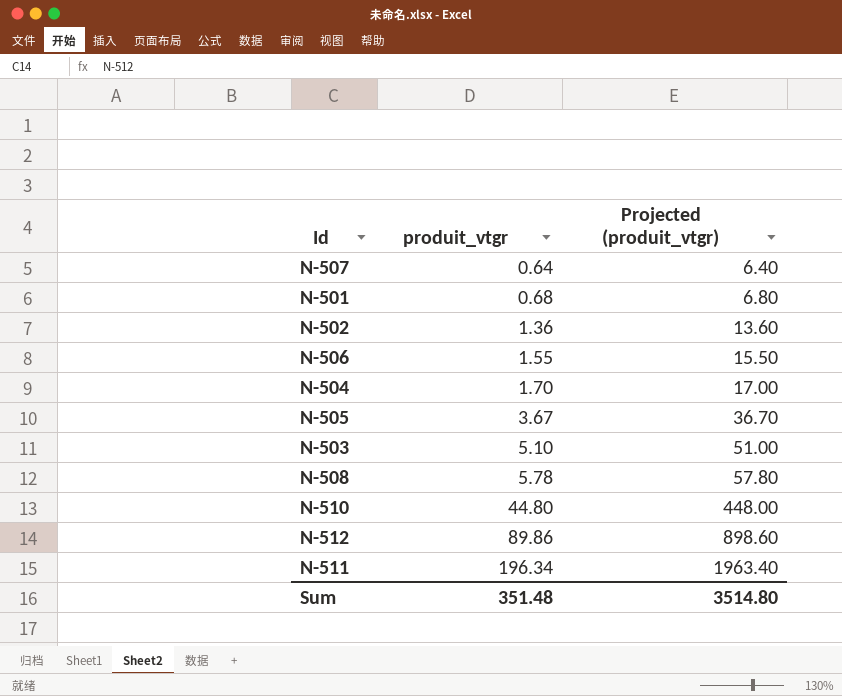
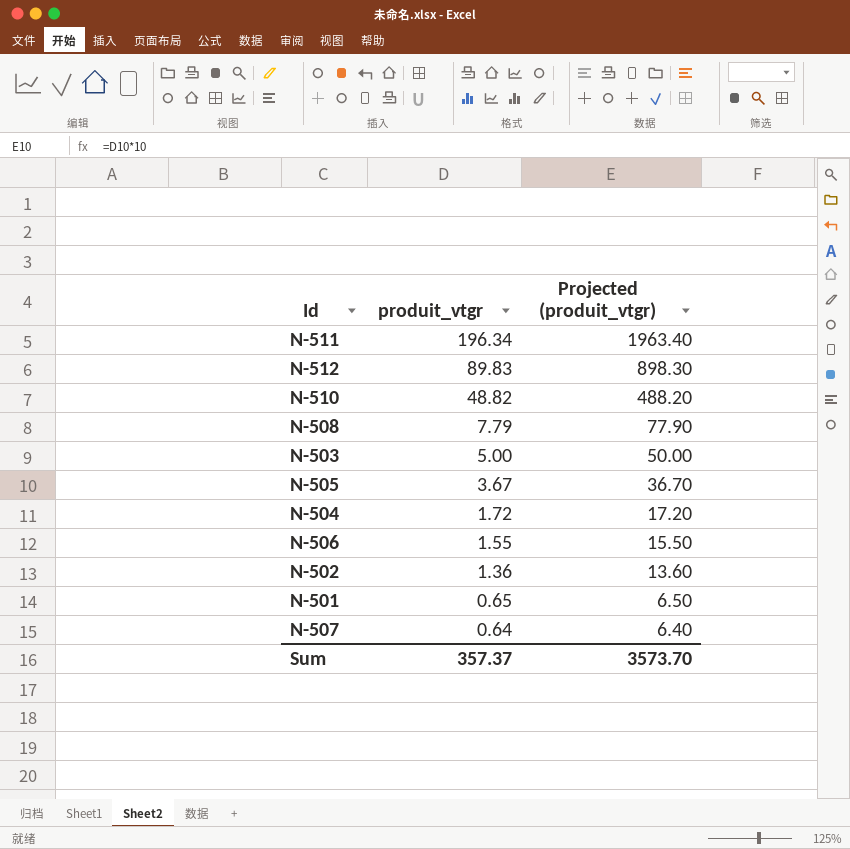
row order: produit_vtgr ascending -> produit_vtgr descending
N-512 | produit_vtgr: 89.86 -> 89.83
N-512 | Projected (produit_vtgr): 898.60 -> 898.30
N-510 | produit_vtgr: 44.80 -> 48.82
N-510 | Projected (produit_vtgr): 448.00 -> 488.20
N-508 | produit_vtgr: 5.78 -> 7.79
N-508 | Projected (produit_vtgr): 57.80 -> 77.90
N-503 | produit_vtgr: 5.10 -> 5.00
N-503 | Projected (produit_vtgr): 51.00 -> 50.00
N-504 | produit_vtgr: 1.70 -> 1.72
N-504 | Projected (produit_vtgr): 17.00 -> 17.20
N-501 | produit_vtgr: 0.68 -> 0.65
N-501 | Projected (produit_vtgr): 6.80 -> 6.50
Sum | produit_vtgr: 351.48 -> 357.37
Sum | Projected (produit_vtgr): 3514.80 -> 3573.70

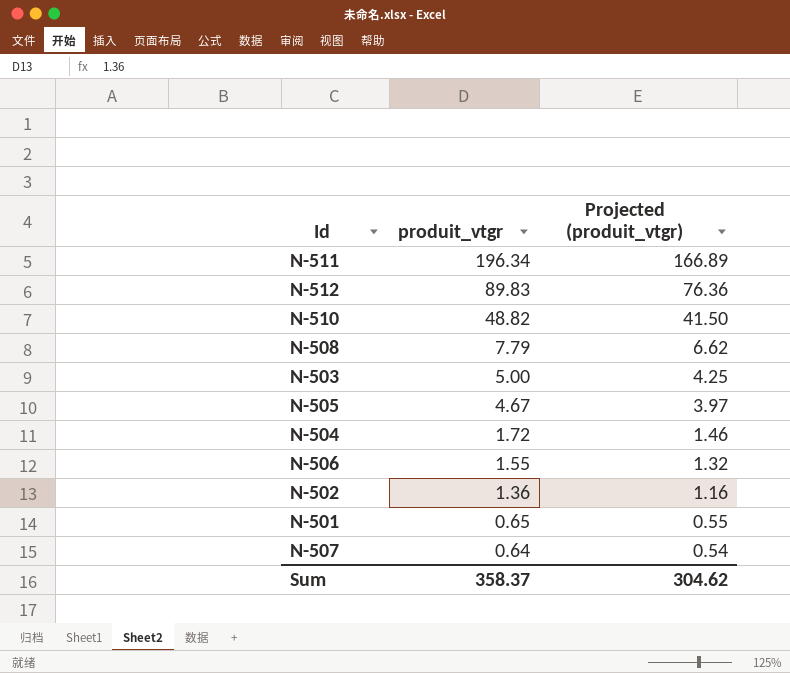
column Projected (produit_vtgr) | formula: [produit_vtgr] * 10 -> [produit_vtgr] * 0.85
N-505 | produit_vtgr: 3.67 -> 4.67
Sum | produit_vtgr: 357.37 -> 358.37
Sum | Projected (produit_vtgr): 3573.70 -> 304.62

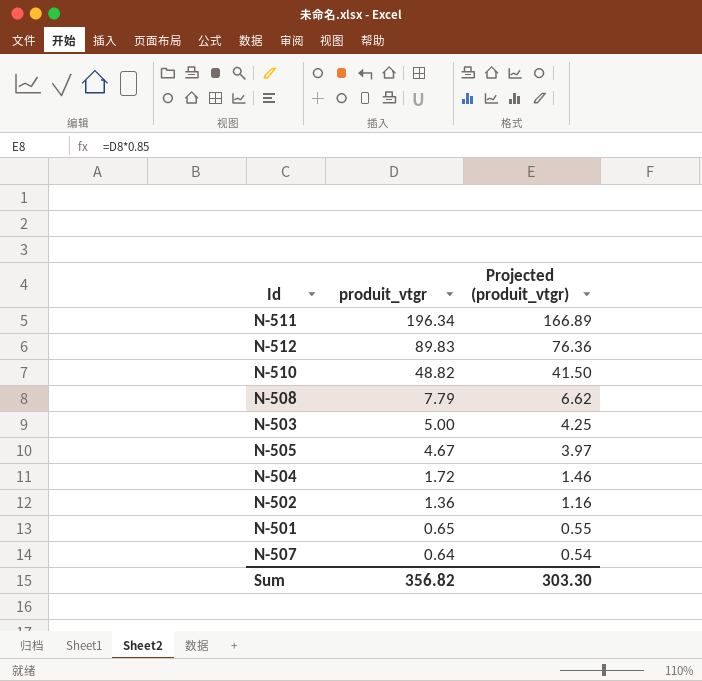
row N-506: 1.55 | 1.32 -> none
Sum | produit_vtgr: 358.37 -> 356.82
Sum | Projected (produit_vtgr): 304.62 -> 303.30

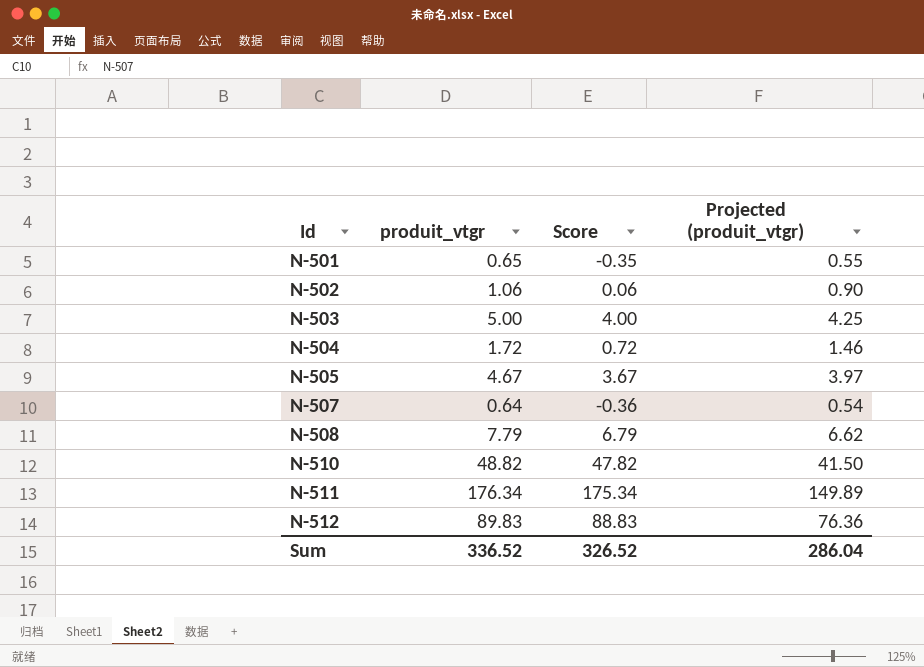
row order: produit_vtgr descending -> Id ascending
column Score | formula: none -> [produit_vtgr] - 1
N-502 | produit_vtgr: 1.36 -> 1.06
N-502 | Projected (produit_vtgr): 1.16 -> 0.90
N-511 | produit_vtgr: 196.34 -> 176.34
N-511 | Projected (produit_vtgr): 166.89 -> 149.89
Sum | produit_vtgr: 356.82 -> 336.52
Sum | Projected (produit_vtgr): 303.30 -> 286.04

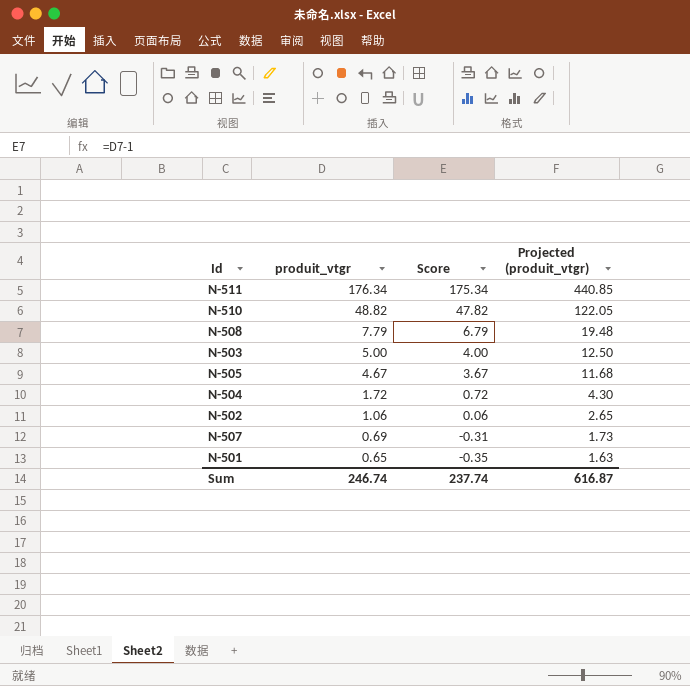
row order: Id ascending -> produit_vtgr descending
column Projected (produit_vtgr) | formula: [produit_vtgr] * 0.85 -> [produit_vtgr] * 2.5
row N-512: 89.83 | 88.83 | 76.36 -> none
N-507 | produit_vtgr: 0.64 -> 0.69
N-507 | Score: -0.36 -> -0.31
Sum | produit_vtgr: 336.52 -> 246.74
Sum | Score: 326.52 -> 237.74
Sum | Projected (produit_vtgr): 286.04 -> 616.87

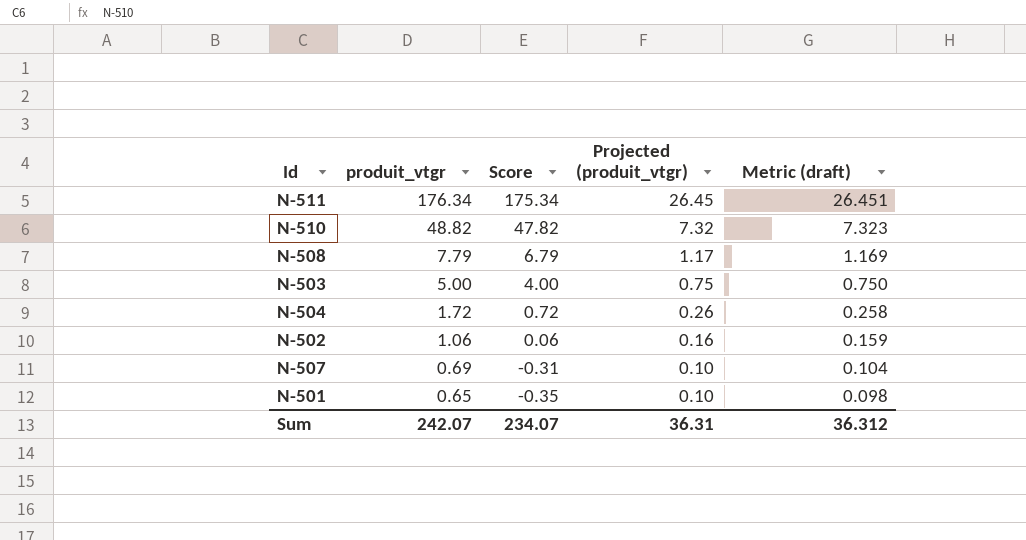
column Projected (produit_vtgr) | formula: [produit_vtgr] * 2.5 -> [produit_vtgr] * 0.15
column Metric (draft) | formula: none -> [produit_vtgr] * 0.15
row N-505: 4.67 | 3.67 | 11.68 -> none
Sum | produit_vtgr: 246.74 -> 242.07
Sum | Score: 237.74 -> 234.07
Sum | Projected (produit_vtgr): 616.87 -> 36.31

